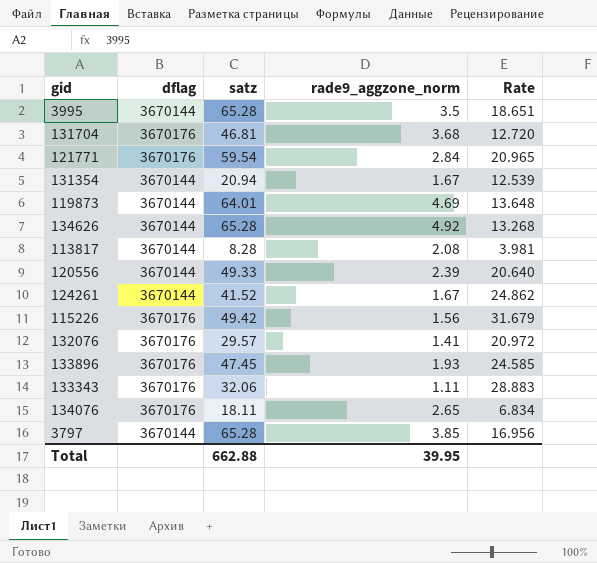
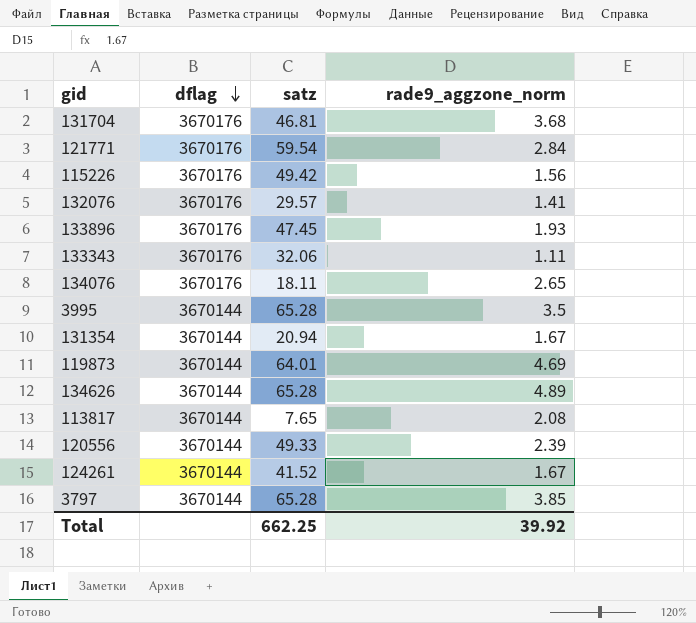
row order: none -> dflag descending
column Rate | formula: [satz] / [rade9_aggzone_norm] -> none
134626 | rade9_aggzone_norm: 4.92 -> 4.89
113817 | satz: 8.28 -> 7.65
Total | satz: 662.88 -> 662.25
Total | rade9_aggzone_norm: 39.95 -> 39.92

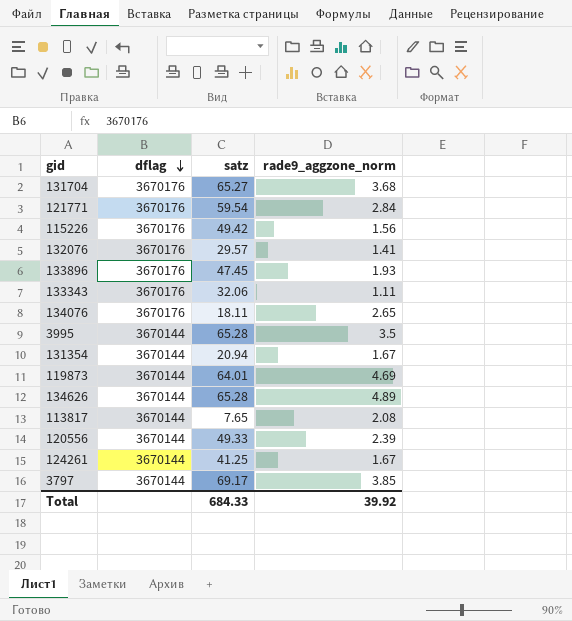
131704 | satz: 46.81 -> 65.27
124261 | satz: 41.52 -> 41.25
3797 | satz: 65.28 -> 69.17
Total | satz: 662.25 -> 684.33

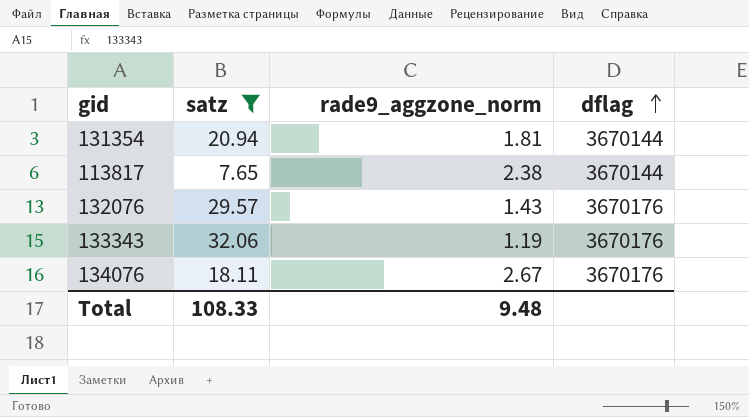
filter: none -> satz <= 32.06
row order: dflag descending -> dflag ascending
column dflag | position: 2 -> 4
131354 | rade9_aggzone_norm: 1.67 -> 1.81
113817 | rade9_aggzone_norm: 2.08 -> 2.38
132076 | rade9_aggzone_norm: 1.41 -> 1.43
133343 | rade9_aggzone_norm: 1.11 -> 1.19
134076 | rade9_aggzone_norm: 2.65 -> 2.67
Total | satz: 684.33 -> 108.33
Total | rade9_aggzone_norm: 39.92 -> 9.48

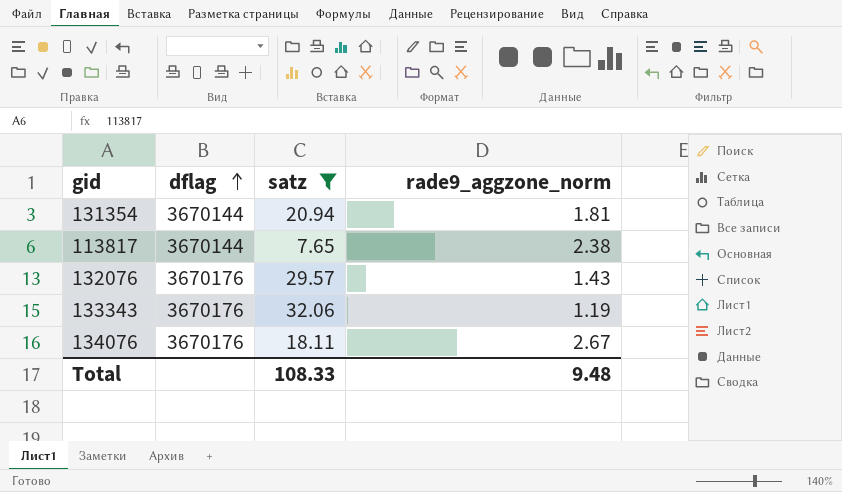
column dflag | position: 4 -> 2

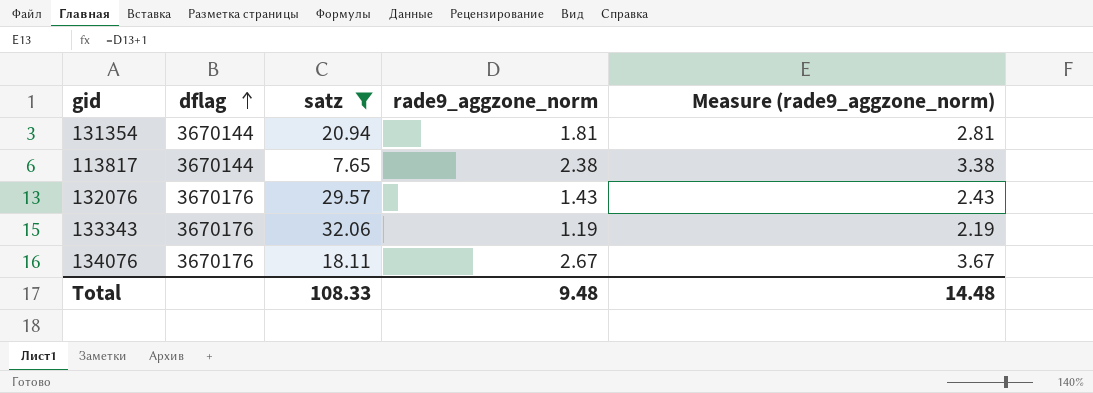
column Measure (rade9_aggzone_norm) | formula: none -> [rade9_aggzone_norm] + 1

